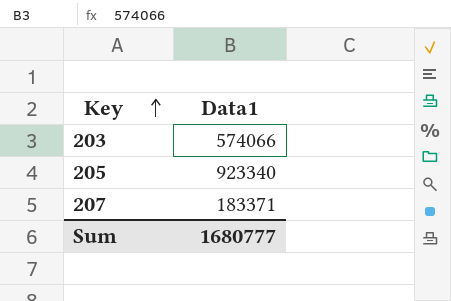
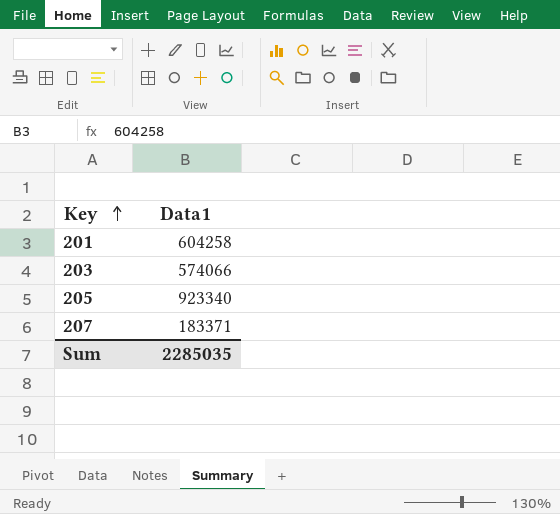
row 201: none -> 604258
Sum | Data1: 1680777 -> 2285035

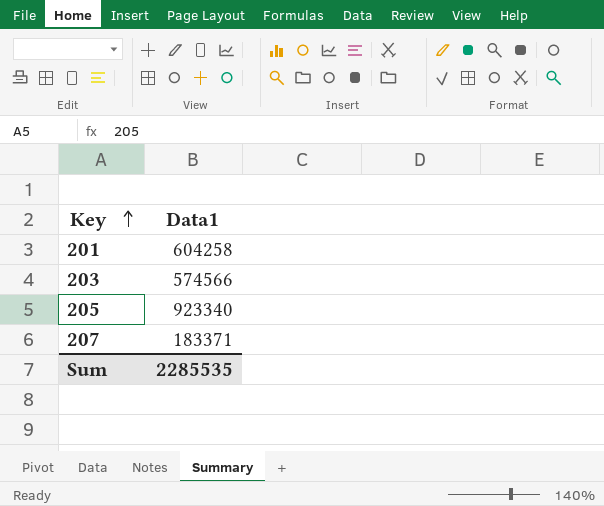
203 | Data1: 574066 -> 574566
Sum | Data1: 2285035 -> 2285535

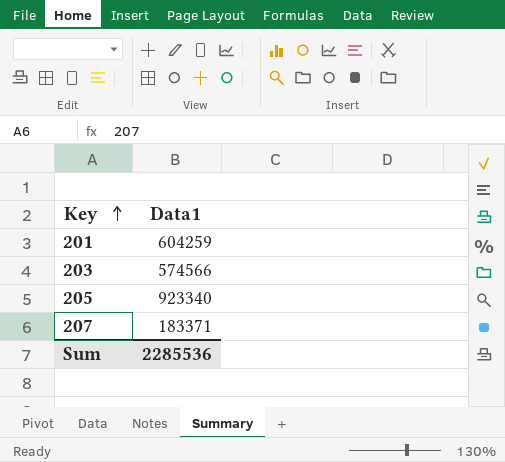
201 | Data1: 604258 -> 604259
Sum | Data1: 2285535 -> 2285536

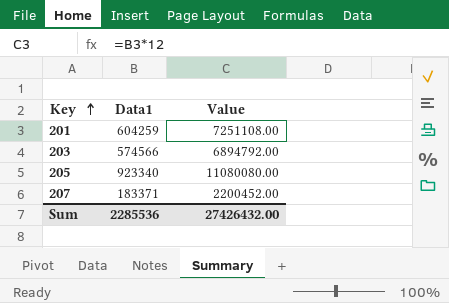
column Value | formula: none -> [Data1] * 12

